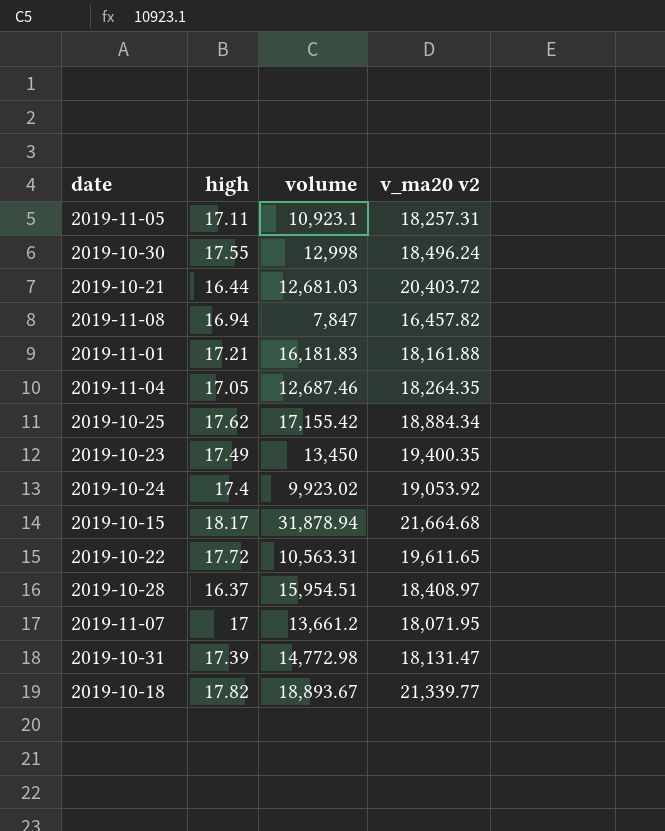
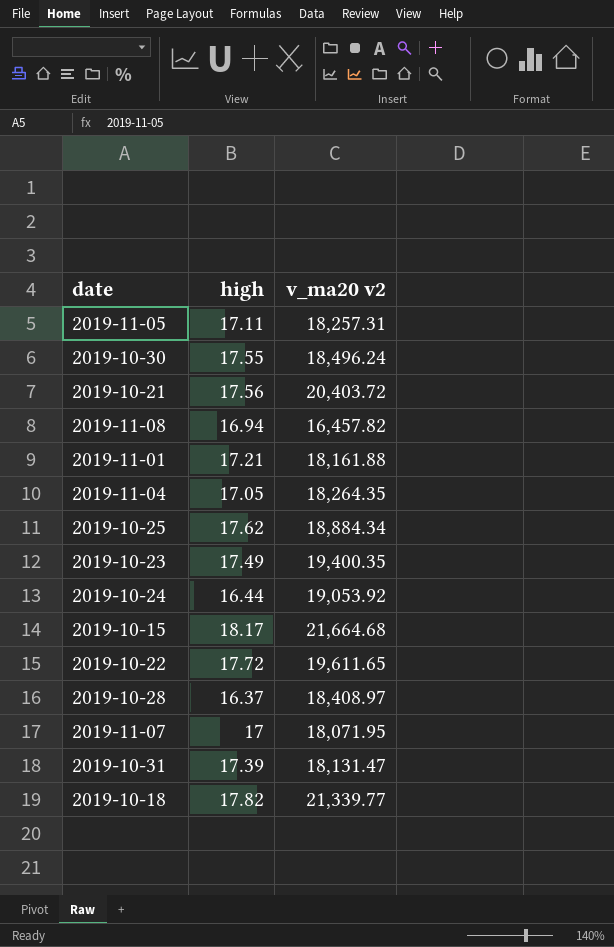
column volume | position: 3 -> none
2019-10-21 | high: 16.44 -> 17.56
2019-10-24 | high: 17.4 -> 16.44

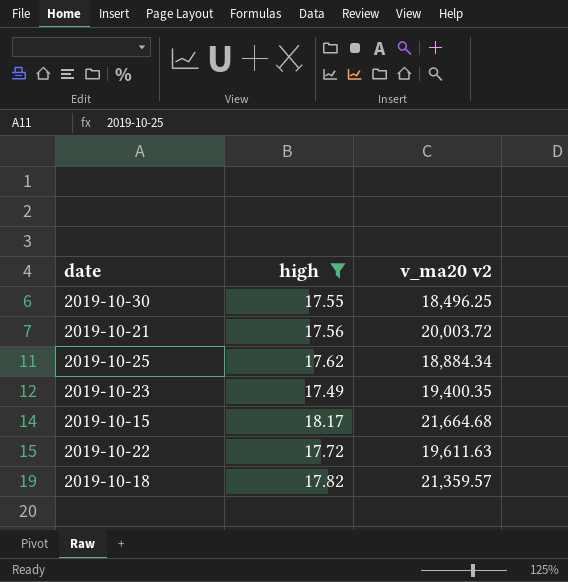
filter: none -> high >= 17.49
2019-10-30 | v_ma20 v2: 18,496.24 -> 18,496.25
2019-10-21 | v_ma20 v2: 20,403.72 -> 20,003.72
2019-10-22 | v_ma20 v2: 19,611.65 -> 19,611.63
2019-10-18 | v_ma20 v2: 21,339.77 -> 21,359.57

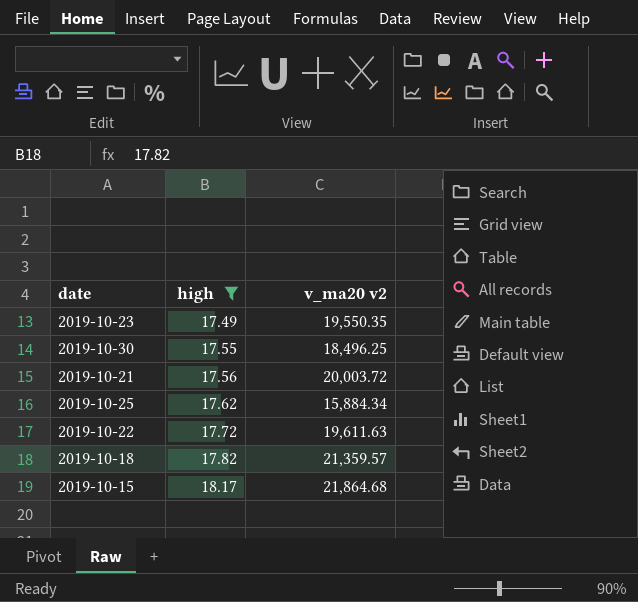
row order: none -> high ascending
2019-10-23 | v_ma20 v2: 19,400.35 -> 19,550.35
2019-10-25 | v_ma20 v2: 18,884.34 -> 15,884.34
2019-10-15 | v_ma20 v2: 21,664.68 -> 21,864.68

